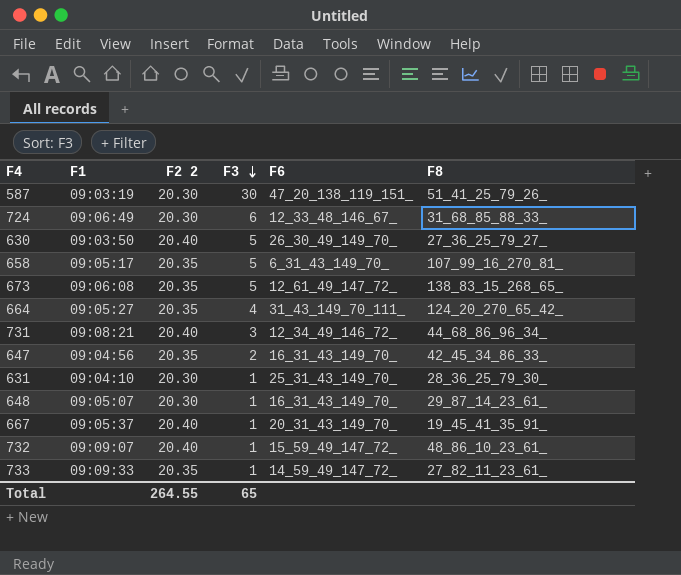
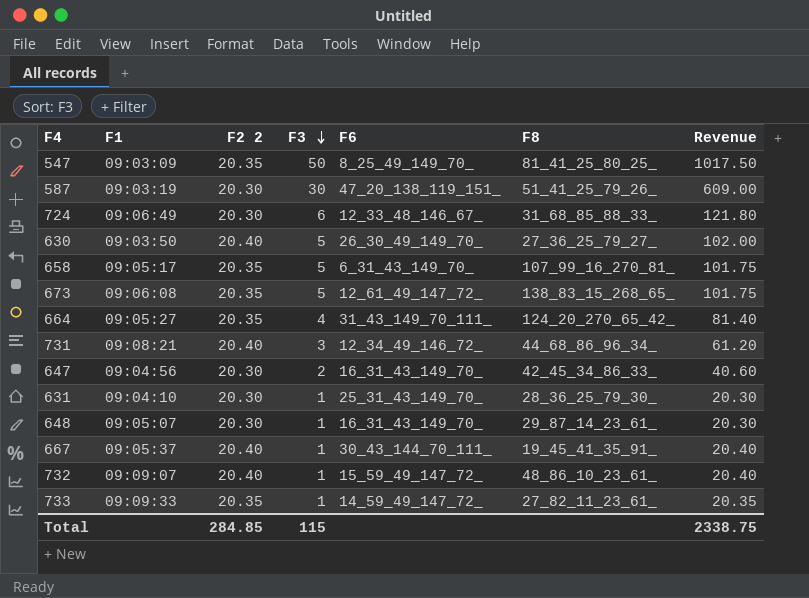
column Revenue | formula: none -> [F2 2] * [F3]
row 547: none -> 09:03:09 | 20.35 | 50 | 8_25_49_149_70_ | 81_41_25_80_25_ | 1017.50
647 | F2 2: 20.35 -> 20.30
667 | F6: 20_31_43_149_70_ -> 30_43_144_70_111_
Total | F2 2: 264.55 -> 284.85
Total | F3: 65 -> 115

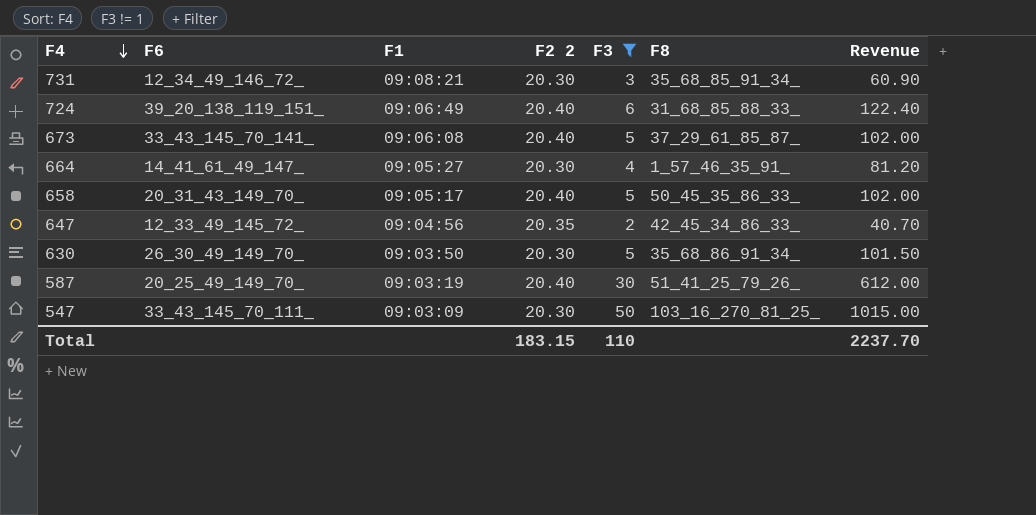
filter: none -> F3 != 1
row order: F3 descending -> F4 descending
column F6 | position: 5 -> 2
731 | F2 2: 20.40 -> 20.30
731 | F8: 44_68_86_96_34_ -> 35_68_85_91_34_
731 | Revenue: 61.20 -> 60.90
724 | F6: 12_33_48_146_67_ -> 39_20_138_119_151_
724 | F2 2: 20.30 -> 20.40
724 | Revenue: 121.80 -> 122.40
673 | F6: 12_61_49_147_72_ -> 33_43_145_70_141_
673 | F2 2: 20.35 -> 20.40
673 | F8: 138_83_15_268_65_ -> 37_29_61_85_87_
673 | Revenue: 101.75 -> 102.00
664 | F6: 31_43_149_70_111_ -> 14_41_61_49_147_
664 | F2 2: 20.35 -> 20.30
664 | F8: 124_20_270_65_42_ -> 1_57_46_35_91_
664 | Revenue: 81.40 -> 81.20
658 | F6: 6_31_43_149_70_ -> 20_31_43_149_70_
658 | F2 2: 20.35 -> 20.40
658 | F8: 107_99_16_270_81_ -> 50_45_35_86_33_
658 | Revenue: 101.75 -> 102.00
647 | F6: 16_31_43_149_70_ -> 12_33_49_145_72_
647 | F2 2: 20.30 -> 20.35
647 | Revenue: 40.60 -> 40.70
630 | F2 2: 20.40 -> 20.30
630 | F8: 27_36_25_79_27_ -> 35_68_86_91_34_
630 | Revenue: 102.00 -> 101.50
587 | F6: 47_20_138_119_151_ -> 20_25_49_149_70_
587 | F2 2: 20.30 -> 20.40
587 | Revenue: 609.00 -> 612.00
547 | F6: 8_25_49_149_70_ -> 33_43_145_70_111_
547 | F2 2: 20.35 -> 20.30
547 | F8: 81_41_25_80_25_ -> 103_16_270_81_25_
547 | Revenue: 1017.50 -> 1015.00
Total | F2 2: 284.85 -> 183.15
Total | F3: 115 -> 110
Total | Revenue: 2338.75 -> 2237.70

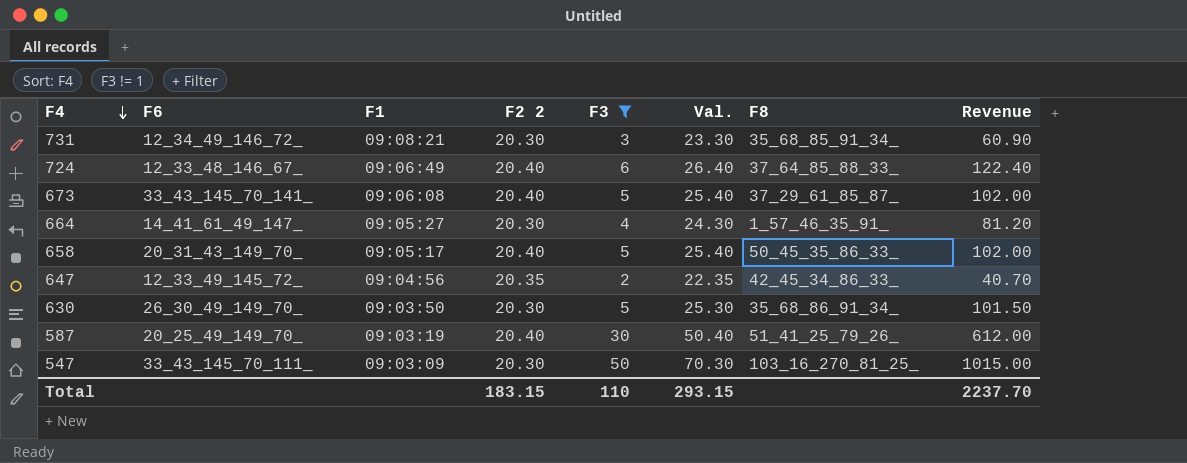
column Val. | formula: none -> [F2 2] + [F3]
724 | F6: 39_20_138_119_151_ -> 12_33_48_146_67_
724 | F8: 31_68_85_88_33_ -> 37_64_85_88_33_

